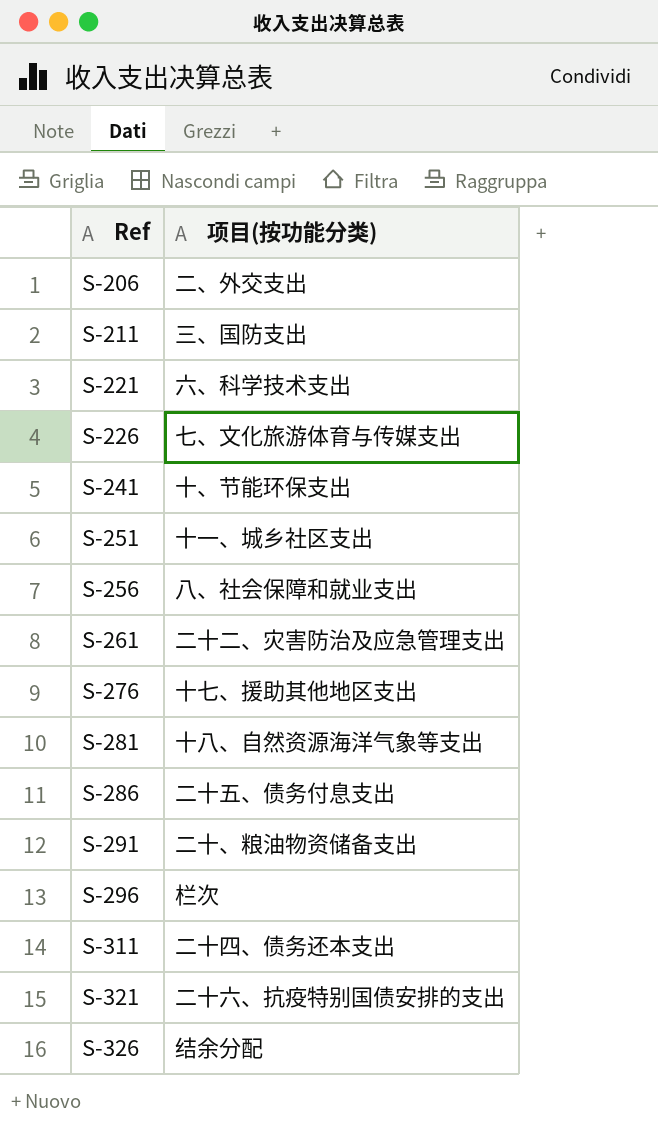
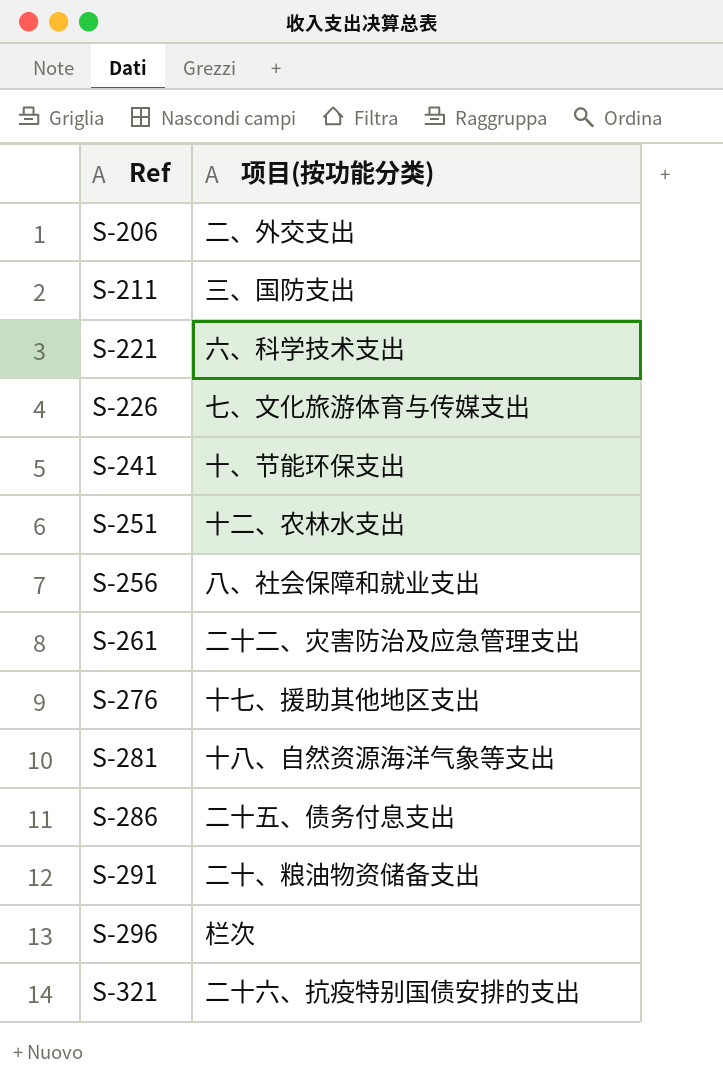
row S-311: 二十四、债务还本支出 -> none
row S-326: 结余分配 -> none
S-251 | 项目(按功能分类): 十一、城乡社区支出 -> 十二、农林水支出

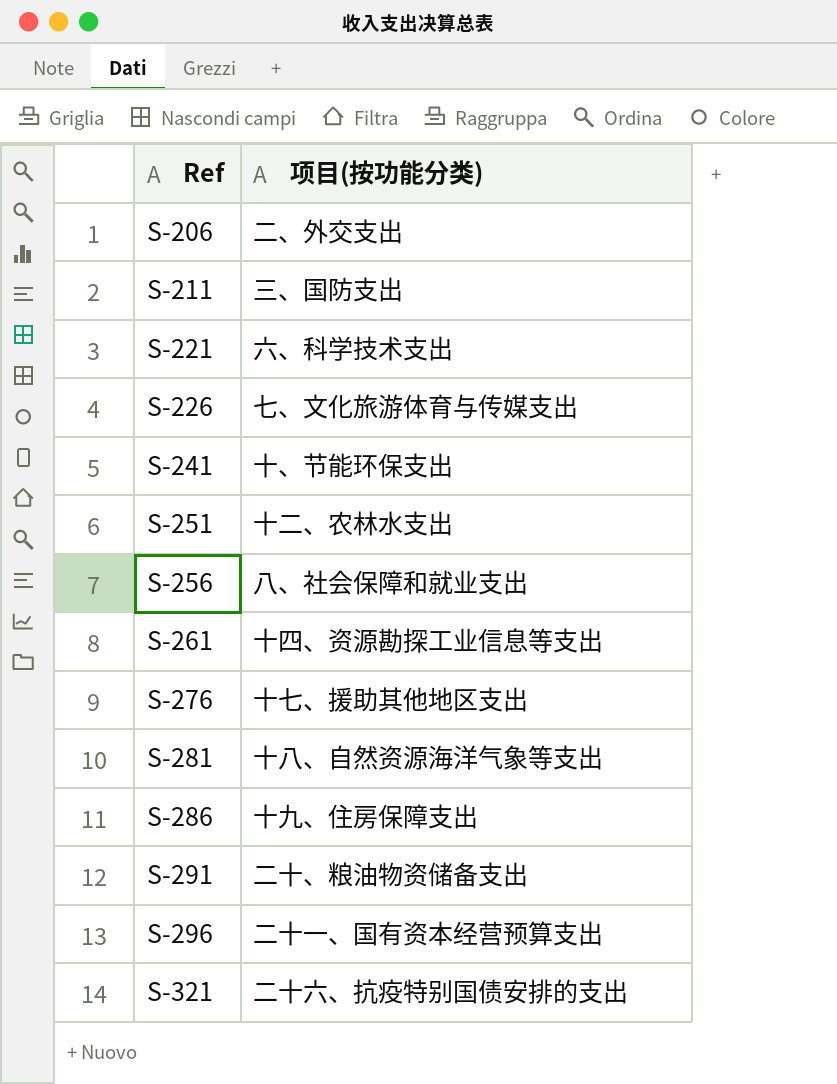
S-261 | 项目(按功能分类): 二十二、灾害防治及应急管理支出 -> 十四、资源勘探工业信息等支出
S-286 | 项目(按功能分类): 二十五、债务付息支出 -> 十九、住房保障支出
S-296 | 项目(按功能分类): 栏次 -> 二十一、国有资本经营预算支出

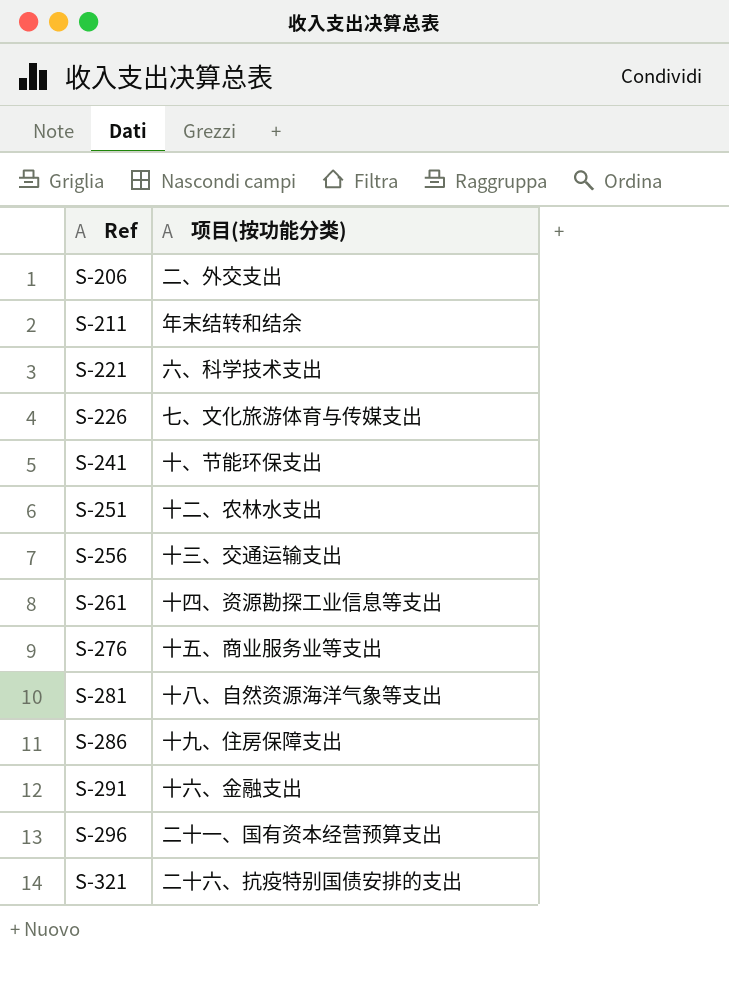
S-211 | 项目(按功能分类): 三、国防支出 -> 年末结转和结余
S-256 | 项目(按功能分类): 八、社会保障和就业支出 -> 十三、交通运输支出
S-276 | 项目(按功能分类): 十七、援助其他地区支出 -> 十五、商业服务业等支出
S-291 | 项目(按功能分类): 二十、粮油物资储备支出 -> 十六、金融支出

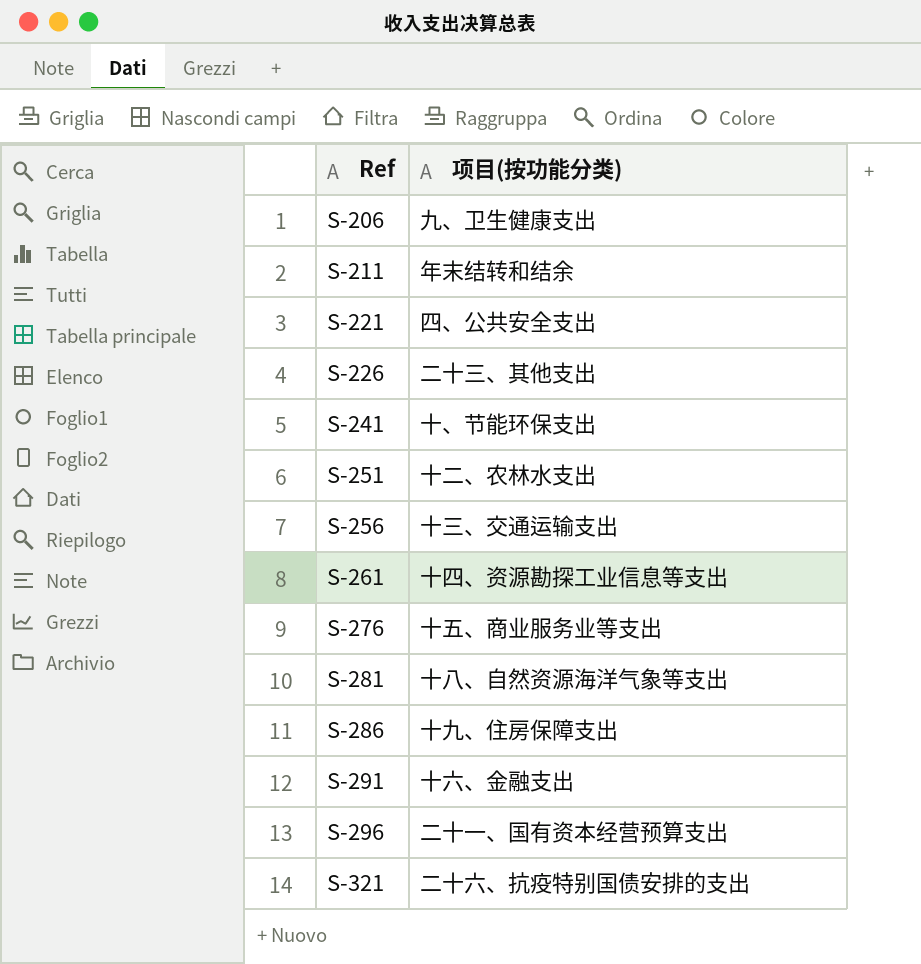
S-206 | 项目(按功能分类): 二、外交支出 -> 九、卫生健康支出
S-221 | 项目(按功能分类): 六、科学技术支出 -> 四、公共安全支出
S-226 | 项目(按功能分类): 七、文化旅游体育与传媒支出 -> 二十三、其他支出

